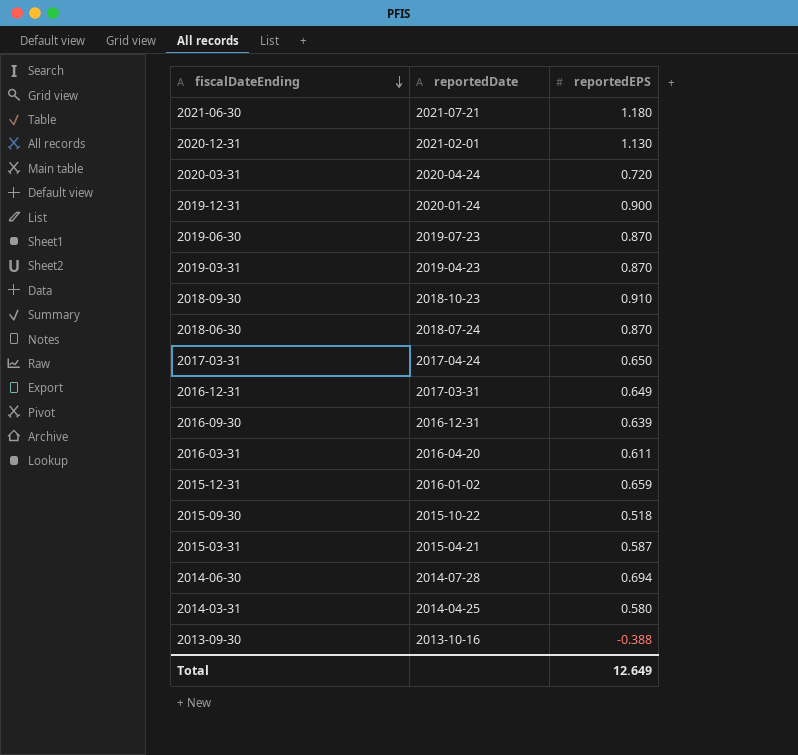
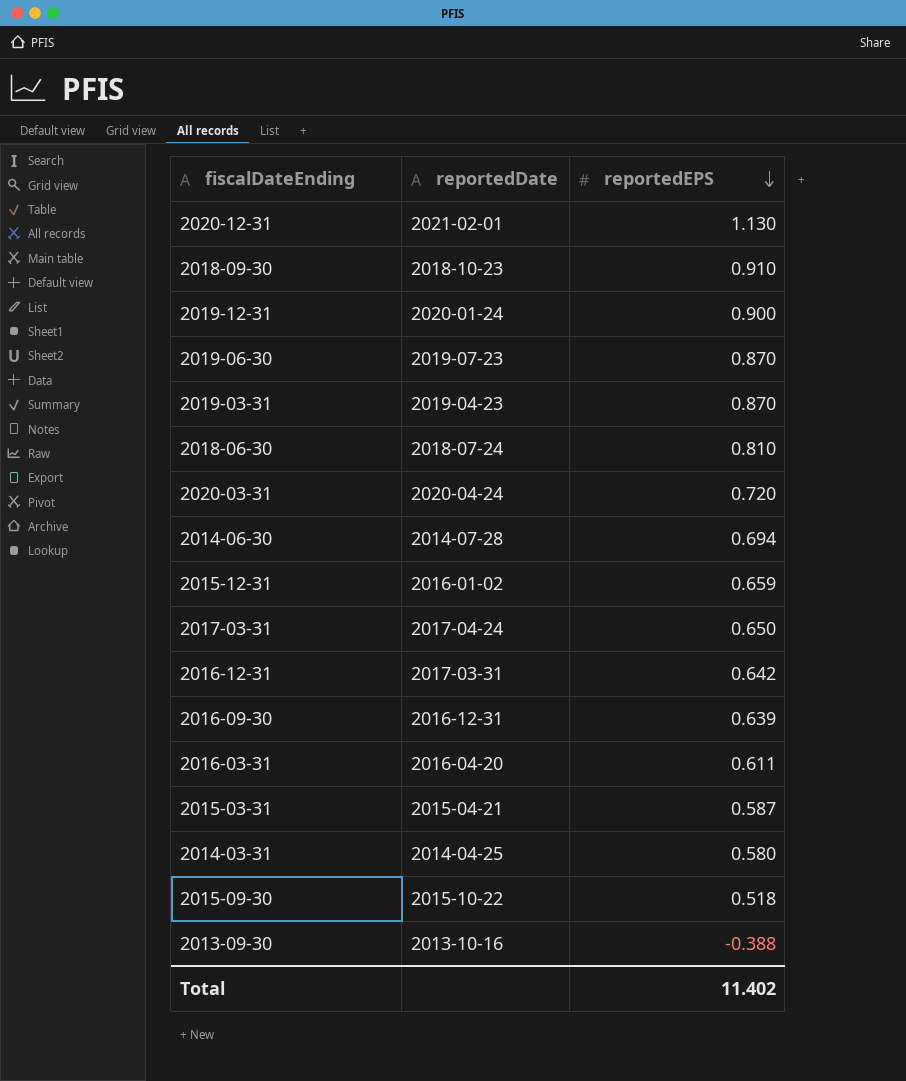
row order: fiscalDateEnding descending -> reportedEPS descending
row 2021-06-30: 2021-07-21 | 1.180 -> none
2018-06-30 | reportedEPS: 0.870 -> 0.810
2016-12-31 | reportedEPS: 0.649 -> 0.642
Total | reportedEPS: 12.649 -> 11.402

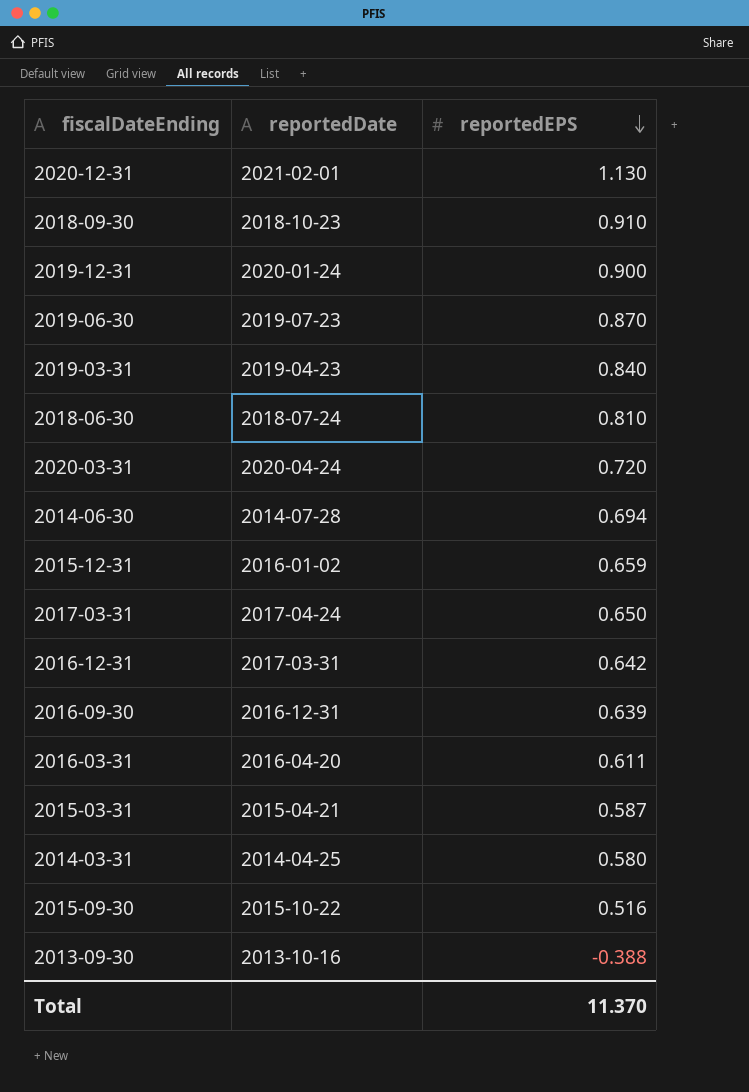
2019-03-31 | reportedEPS: 0.870 -> 0.840
2015-09-30 | reportedEPS: 0.518 -> 0.516
Total | reportedEPS: 11.402 -> 11.370

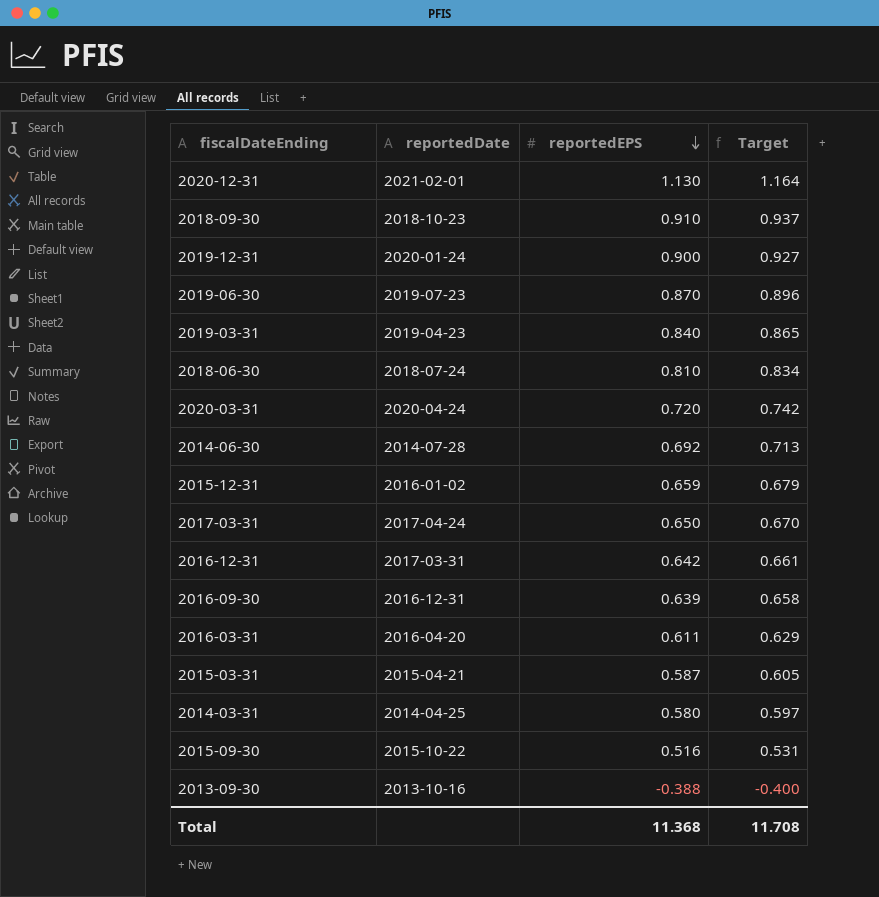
column Target | formula: none -> [reportedEPS] * 1.03
2014-06-30 | reportedEPS: 0.694 -> 0.692
Total | reportedEPS: 11.370 -> 11.368

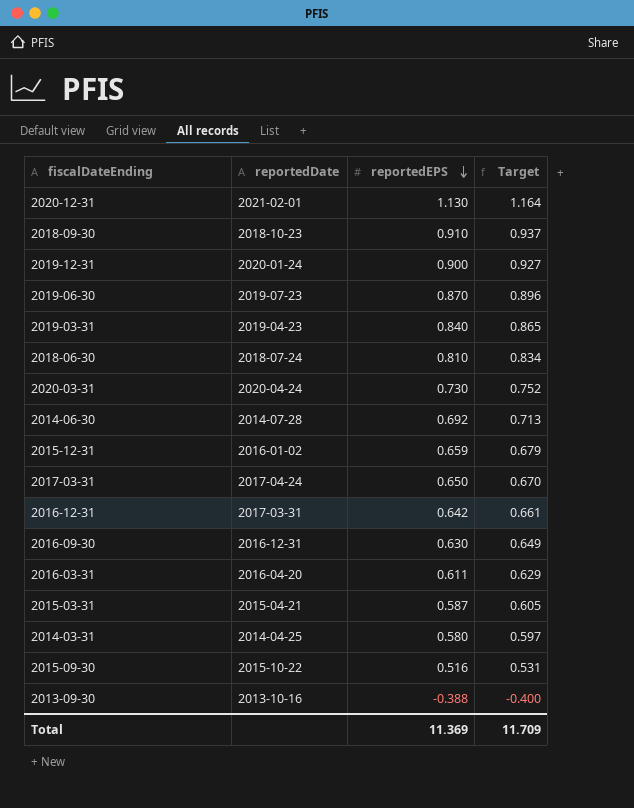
2020-03-31 | reportedEPS: 0.720 -> 0.730
2020-03-31 | Target: 0.742 -> 0.752
2016-09-30 | reportedEPS: 0.639 -> 0.630
2016-09-30 | Target: 0.658 -> 0.649
Total | reportedEPS: 11.368 -> 11.369
Total | Target: 11.708 -> 11.709

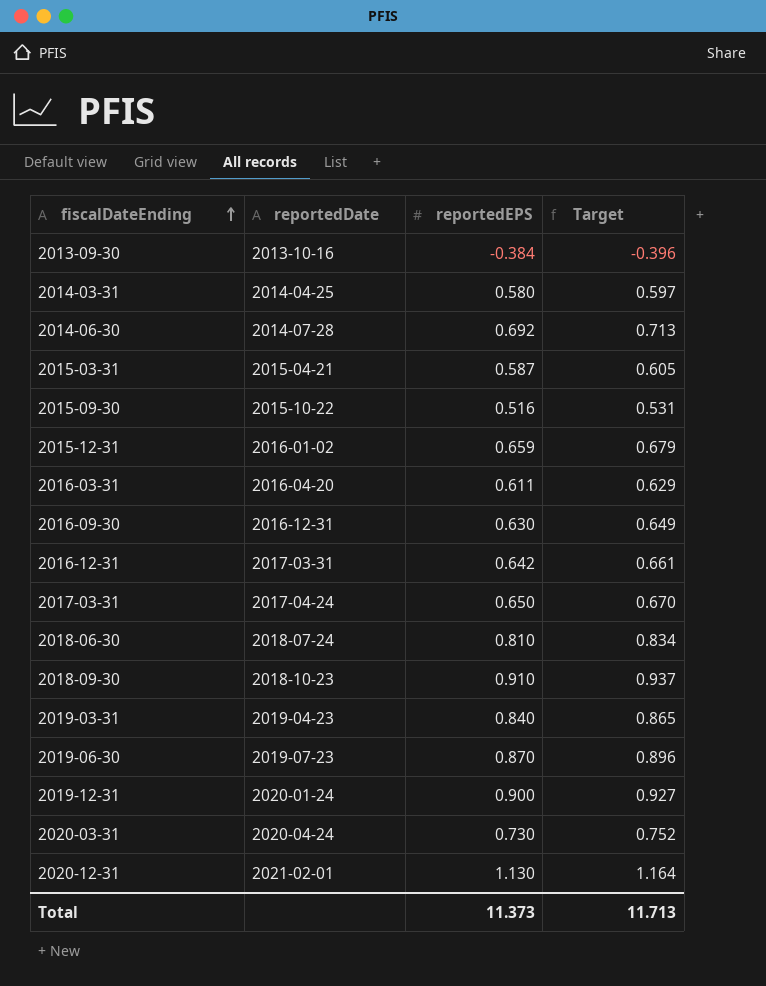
row order: reportedEPS descending -> fiscalDateEnding ascending
2013-09-30 | reportedEPS: -0.388 -> -0.384
2013-09-30 | Target: -0.400 -> -0.396
Total | reportedEPS: 11.369 -> 11.373
Total | Target: 11.709 -> 11.713

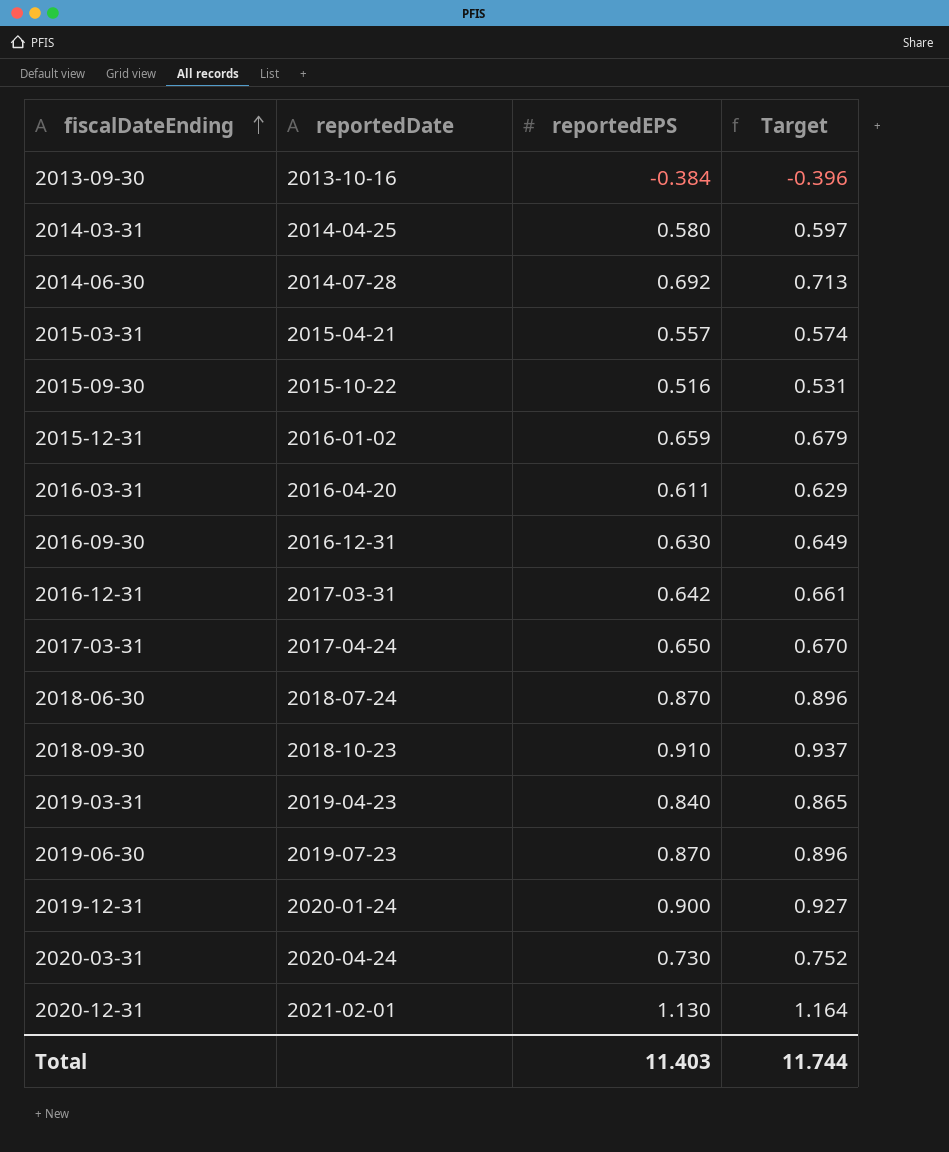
2015-03-31 | reportedEPS: 0.587 -> 0.557
2015-03-31 | Target: 0.605 -> 0.574
2018-06-30 | reportedEPS: 0.810 -> 0.870
2018-06-30 | Target: 0.834 -> 0.896
Total | reportedEPS: 11.373 -> 11.403
Total | Target: 11.713 -> 11.744

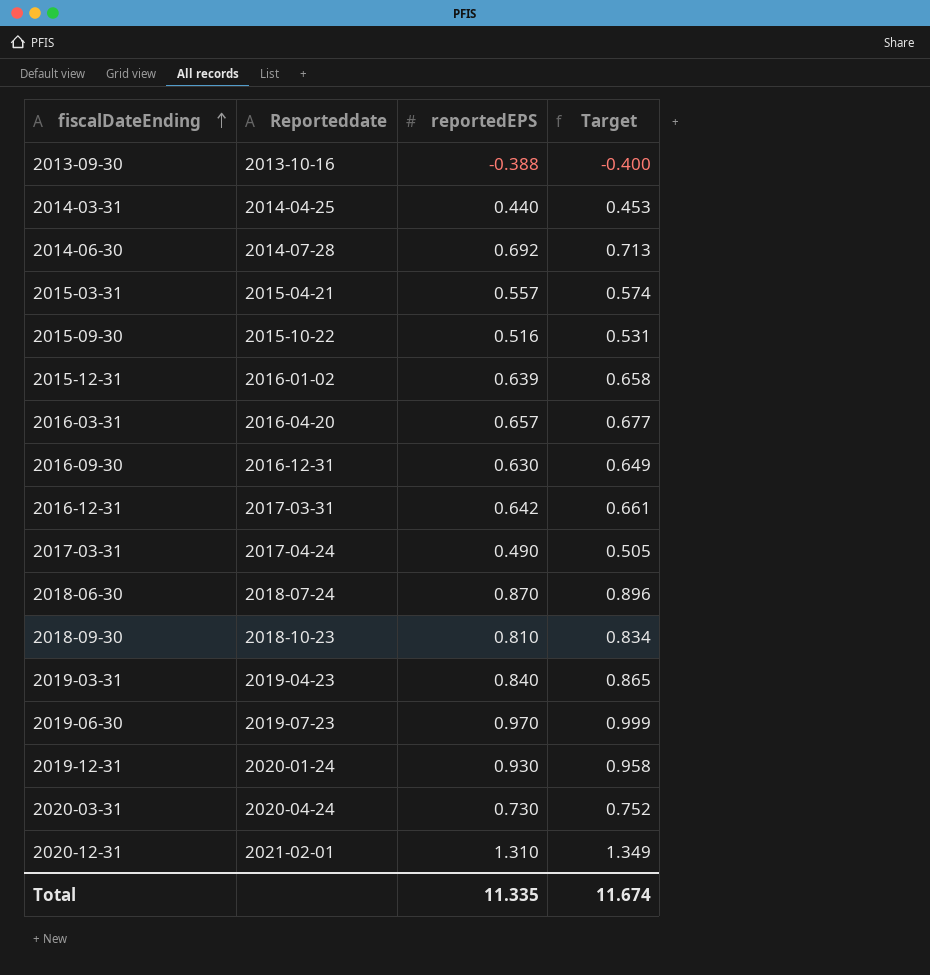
column name: reportedDate -> Reporteddate
2013-09-30 | reportedEPS: -0.384 -> -0.388
2013-09-30 | Target: -0.396 -> -0.400
2014-03-31 | reportedEPS: 0.580 -> 0.440
2014-03-31 | Target: 0.597 -> 0.453
2015-12-31 | reportedEPS: 0.659 -> 0.639
2015-12-31 | Target: 0.679 -> 0.658
2016-03-31 | reportedEPS: 0.611 -> 0.657
2016-03-31 | Target: 0.629 -> 0.677
2017-03-31 | reportedEPS: 0.650 -> 0.490
2017-03-31 | Target: 0.670 -> 0.505
2018-09-30 | reportedEPS: 0.910 -> 0.810
2018-09-30 | Target: 0.937 -> 0.834
2019-06-30 | reportedEPS: 0.870 -> 0.970
2019-06-30 | Target: 0.896 -> 0.999
2019-12-31 | reportedEPS: 0.900 -> 0.930
2019-12-31 | Target: 0.927 -> 0.958
2020-12-31 | reportedEPS: 1.130 -> 1.310
2020-12-31 | Target: 1.164 -> 1.349
Total | reportedEPS: 11.403 -> 11.335
Total | Target: 11.744 -> 11.674

